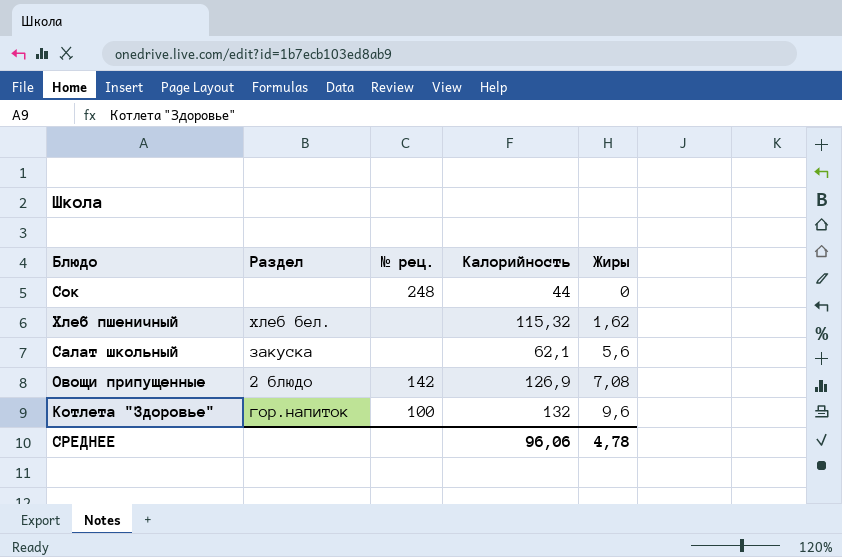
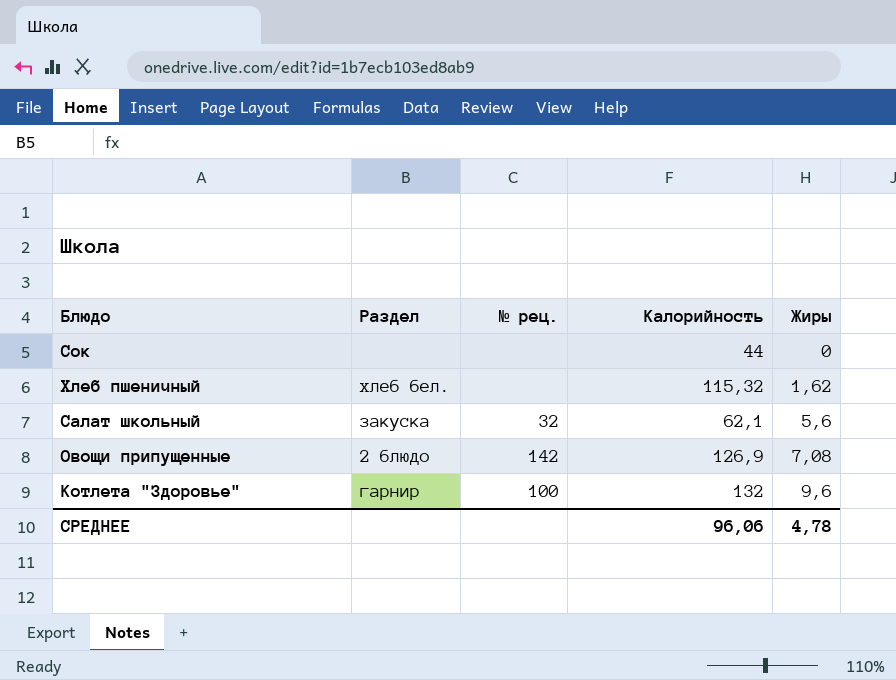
Сок | № рец.: 248 -> none
Салат школьный | № рец.: none -> 32
Котлета "Здоровье" | Раздел: гор.напиток -> гарнир

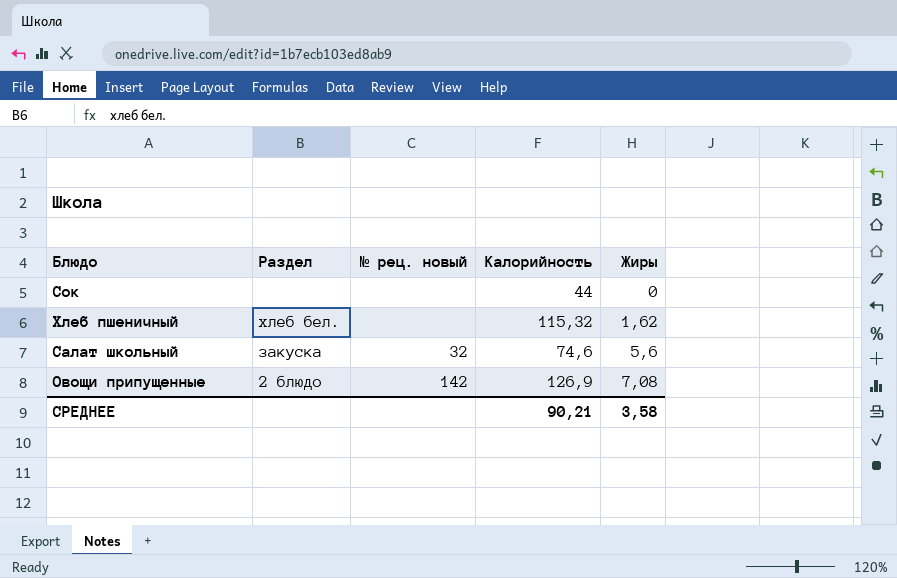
column name: № рец. -> № рец. новый
row Котлета "Здоровье": гарнир | 100 | 132 | 9,6 -> none
Салат школьный | Калорийность: 62,1 -> 74,6
СРЕДНЕЕ | Калорийность: 96,06 -> 90,21
СРЕДНЕЕ | Жиры: 4,78 -> 3,58

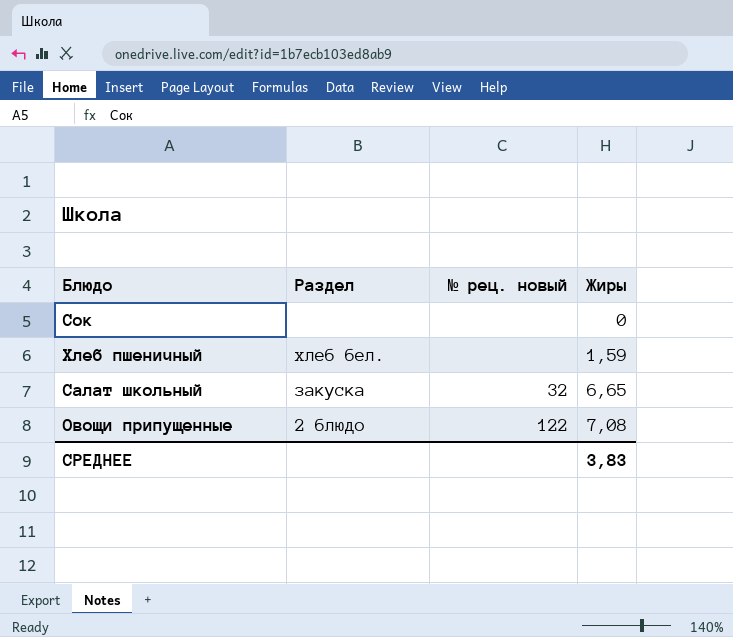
column Калорийность | position: 4 -> none
Хлеб пшеничный | Жиры: 1,62 -> 1,59
Салат школьный | Жиры: 5,6 -> 6,65
Овощи припущенные | № рец. новый: 142 -> 122
СРЕДНЕЕ | Жиры: 3,58 -> 3,83

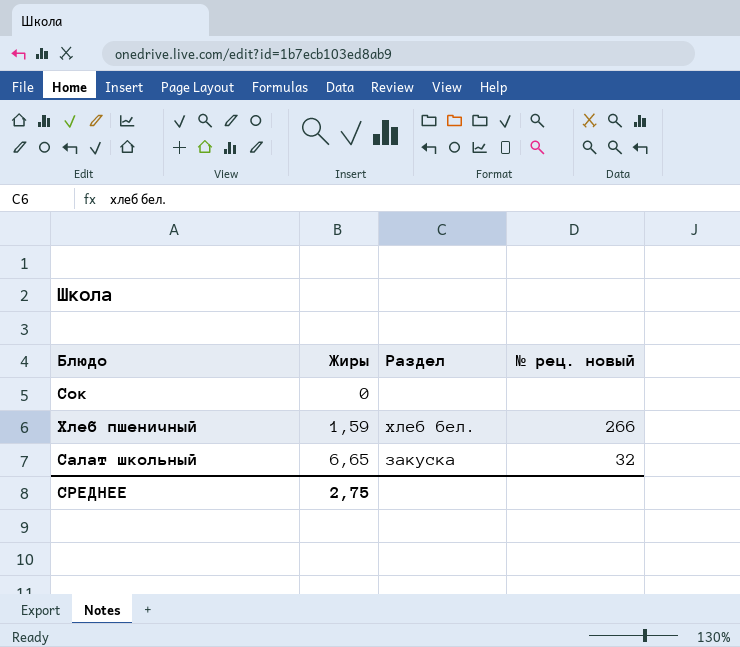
column Жиры | position: 4 -> 2
row Овощи припущенные: 2 блюдо | 122 | 7,08 -> none
Хлеб пшеничный | № рец. новый: none -> 266
СРЕДНЕЕ | Жиры: 3,83 -> 2,75

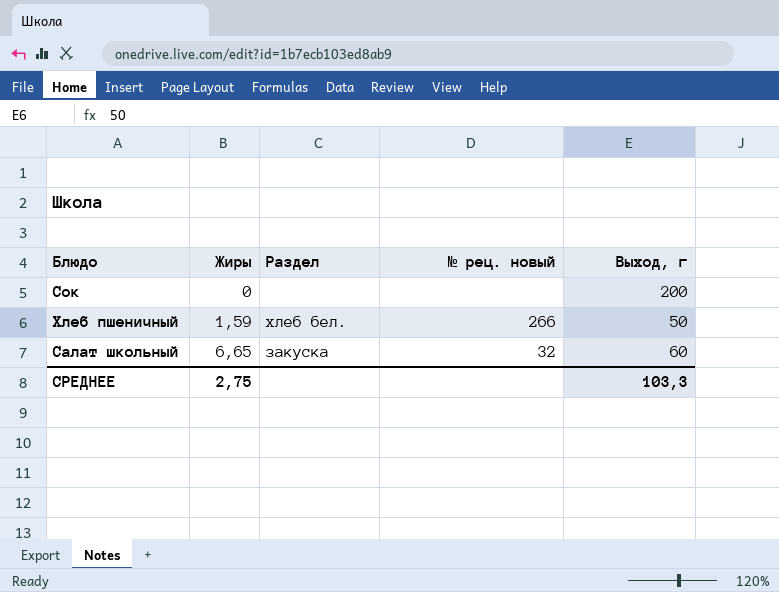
column Выход, г | position: none -> 5

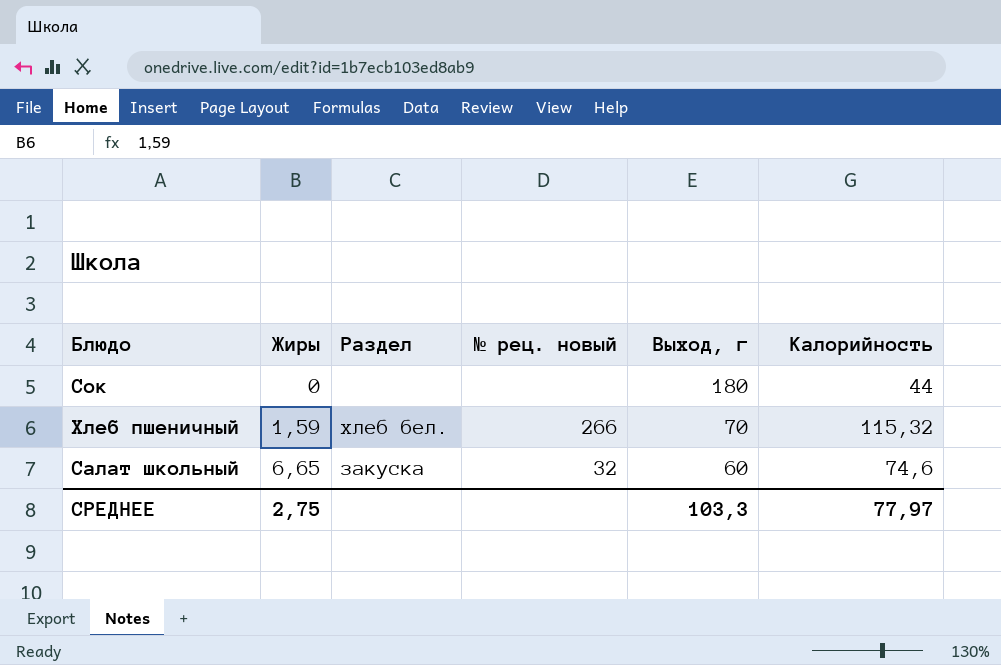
column Калорийность | position: none -> 6
Сок | Выход, г: 200 -> 180
Хлеб пшеничный | Выход, г: 50 -> 70

